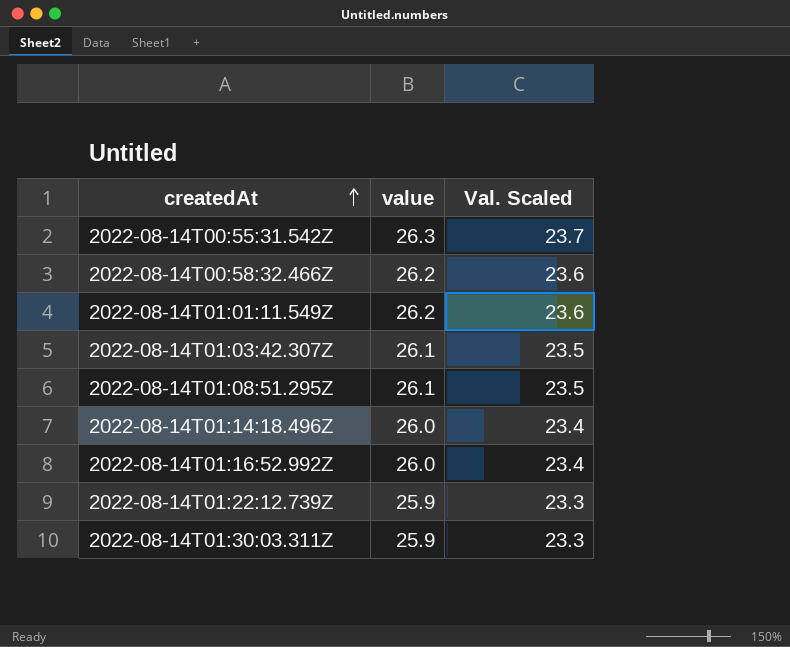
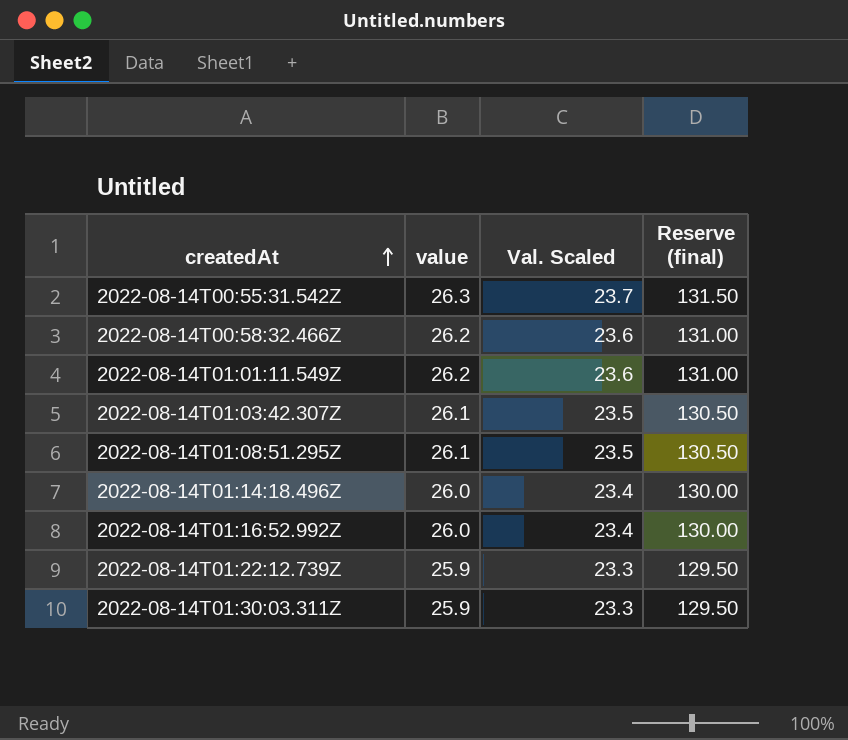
column Reserve (final) | formula: none -> [value] * 5

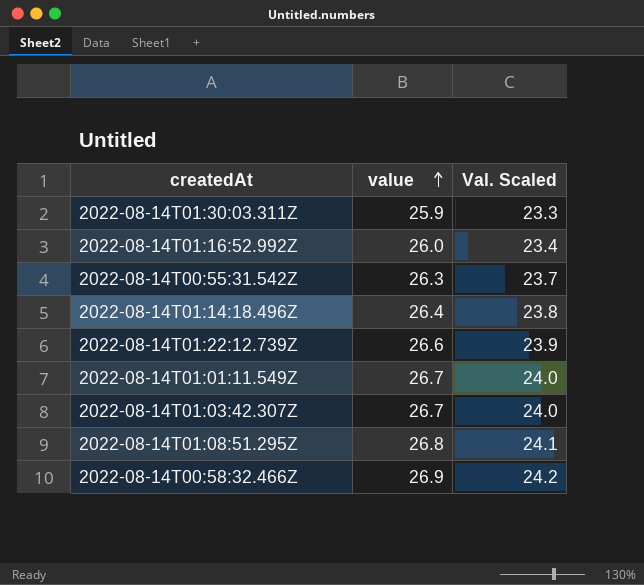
row order: createdAt ascending -> value ascending
column Reserve (final) | formula: [value] * 5 -> none
2022-08-14T01:14:18.496Z | value: 26.0 -> 26.4
2022-08-14T01:14:18.496Z | Val. Scaled: 23.4 -> 23.8
2022-08-14T01:22:12.739Z | value: 25.9 -> 26.6
2022-08-14T01:22:12.739Z | Val. Scaled: 23.3 -> 23.9
2022-08-14T01:01:11.549Z | value: 26.2 -> 26.7
2022-08-14T01:01:11.549Z | Val. Scaled: 23.6 -> 24.0
2022-08-14T01:03:42.307Z | value: 26.1 -> 26.7
2022-08-14T01:03:42.307Z | Val. Scaled: 23.5 -> 24.0
2022-08-14T01:08:51.295Z | value: 26.1 -> 26.8
2022-08-14T01:08:51.295Z | Val. Scaled: 23.5 -> 24.1
2022-08-14T00:58:32.466Z | value: 26.2 -> 26.9
2022-08-14T00:58:32.466Z | Val. Scaled: 23.6 -> 24.2

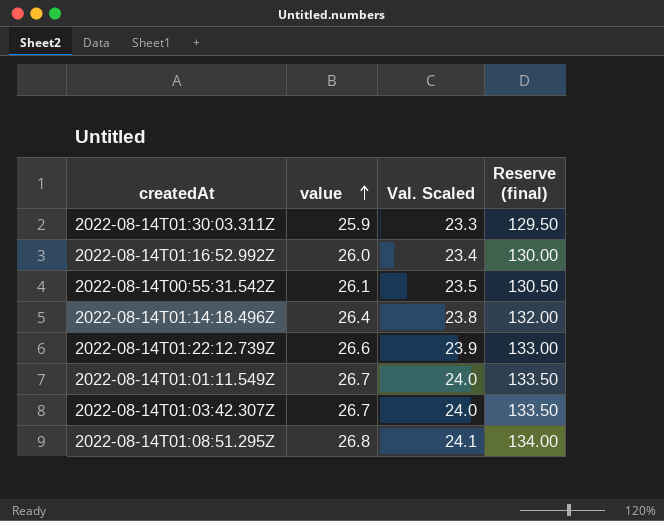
column Reserve (final) | formula: none -> [value] * 5
row 2022-08-14T00:58:32.466Z: 26.9 | 24.2 -> none
2022-08-14T00:55:31.542Z | value: 26.3 -> 26.1
2022-08-14T00:55:31.542Z | Val. Scaled: 23.7 -> 23.5

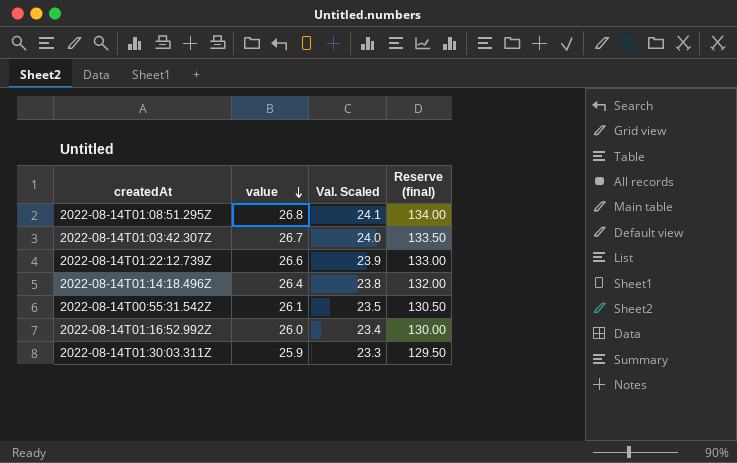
row order: value ascending -> value descending
row 2022-08-14T01:01:11.549Z: 26.7 | 24.0 | 133.50 -> none

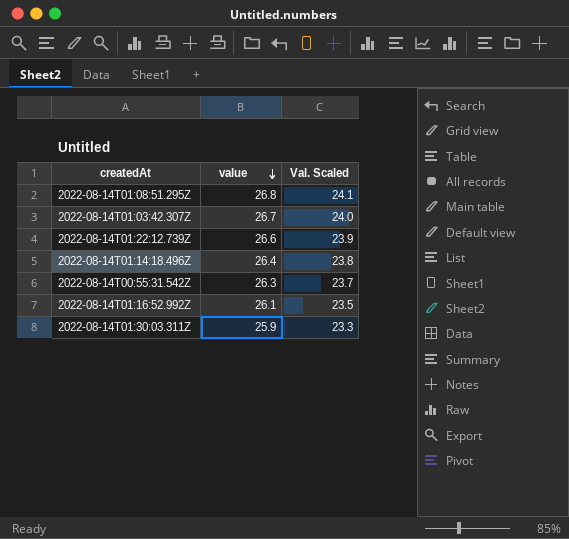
column Reserve (final) | formula: [value] * 5 -> none
2022-08-14T00:55:31.542Z | value: 26.1 -> 26.3
2022-08-14T00:55:31.542Z | Val. Scaled: 23.5 -> 23.7
2022-08-14T01:16:52.992Z | value: 26.0 -> 26.1
2022-08-14T01:16:52.992Z | Val. Scaled: 23.4 -> 23.5

